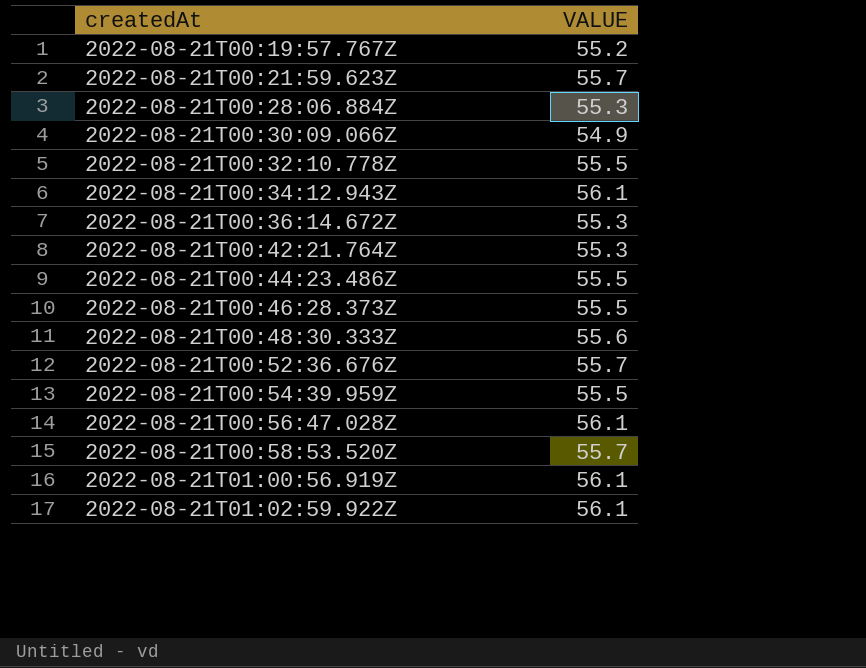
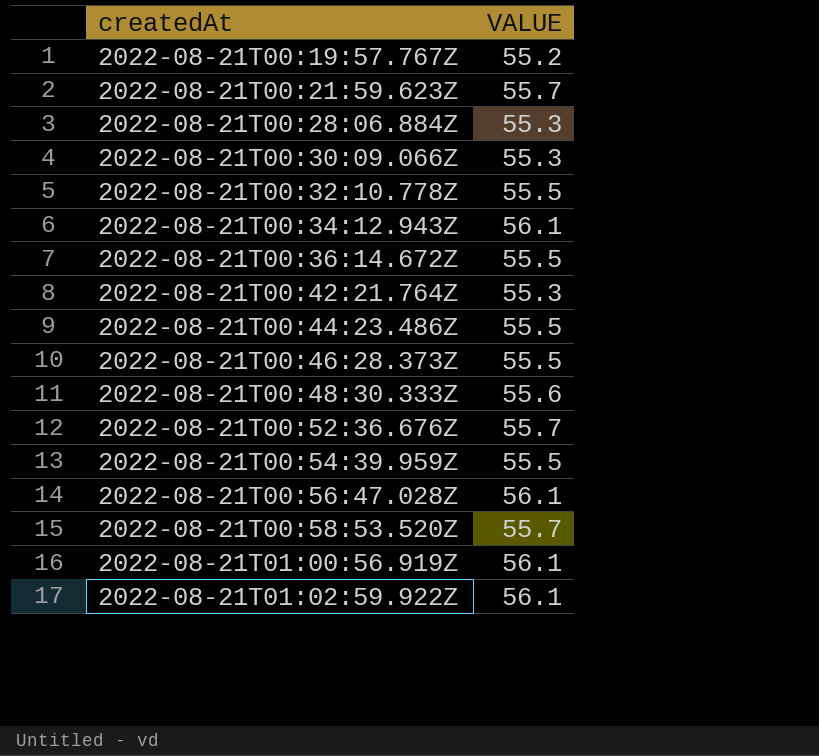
2022-08-21T00:30:09.066Z | VALUE: 54.9 -> 55.3
2022-08-21T00:36:14.672Z | VALUE: 55.3 -> 55.5

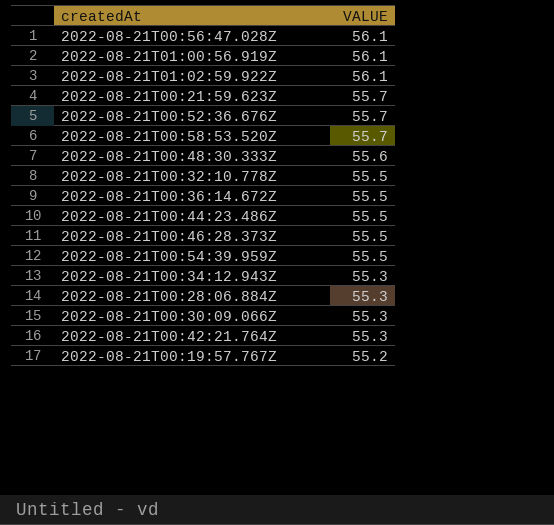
row order: createdAt ascending -> VALUE descending
2022-08-21T00:34:12.943Z | VALUE: 56.1 -> 55.3

